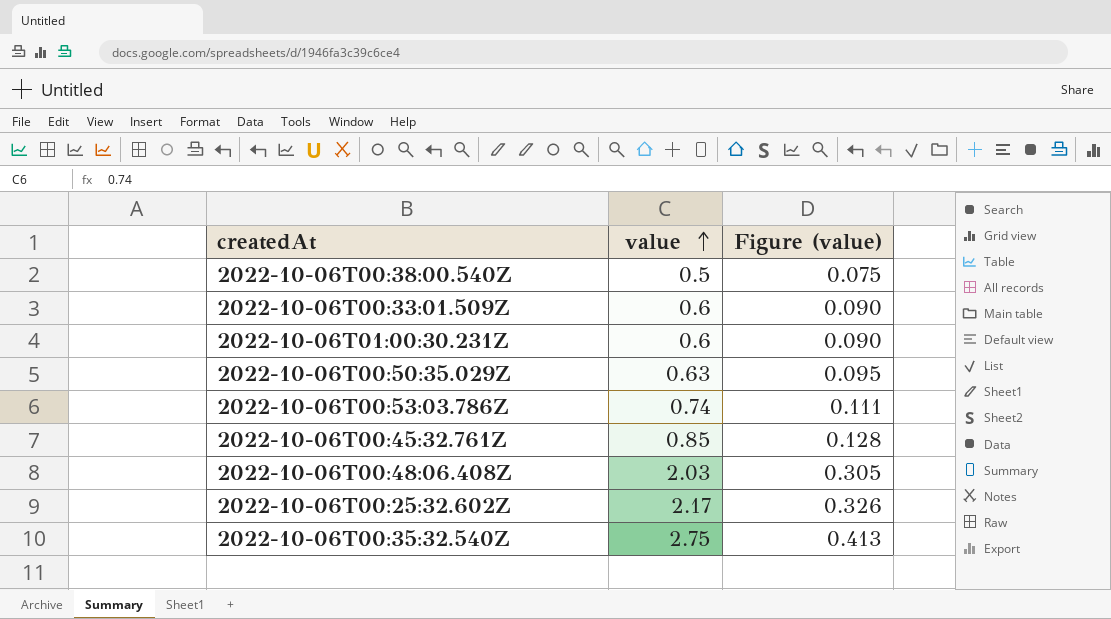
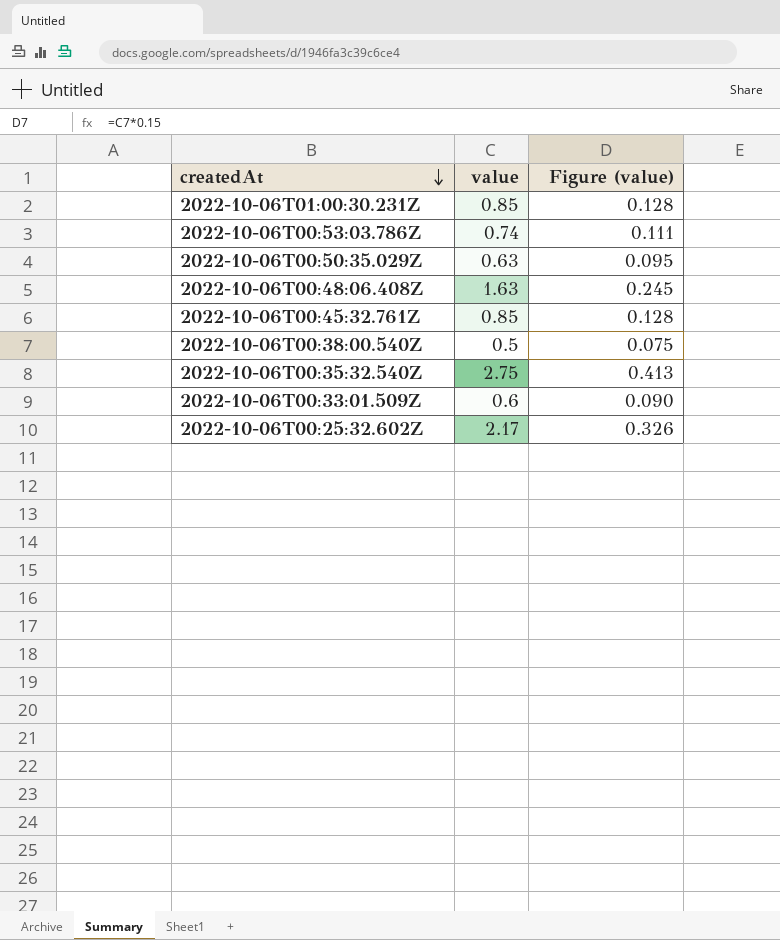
row order: value ascending -> createdAt descending
2022-10-06T01:00:30.231Z | value: 0.6 -> 0.85
2022-10-06T01:00:30.231Z | Figure (value): 0.090 -> 0.128
2022-10-06T00:48:06.408Z | value: 2.03 -> 1.63
2022-10-06T00:48:06.408Z | Figure (value): 0.305 -> 0.245

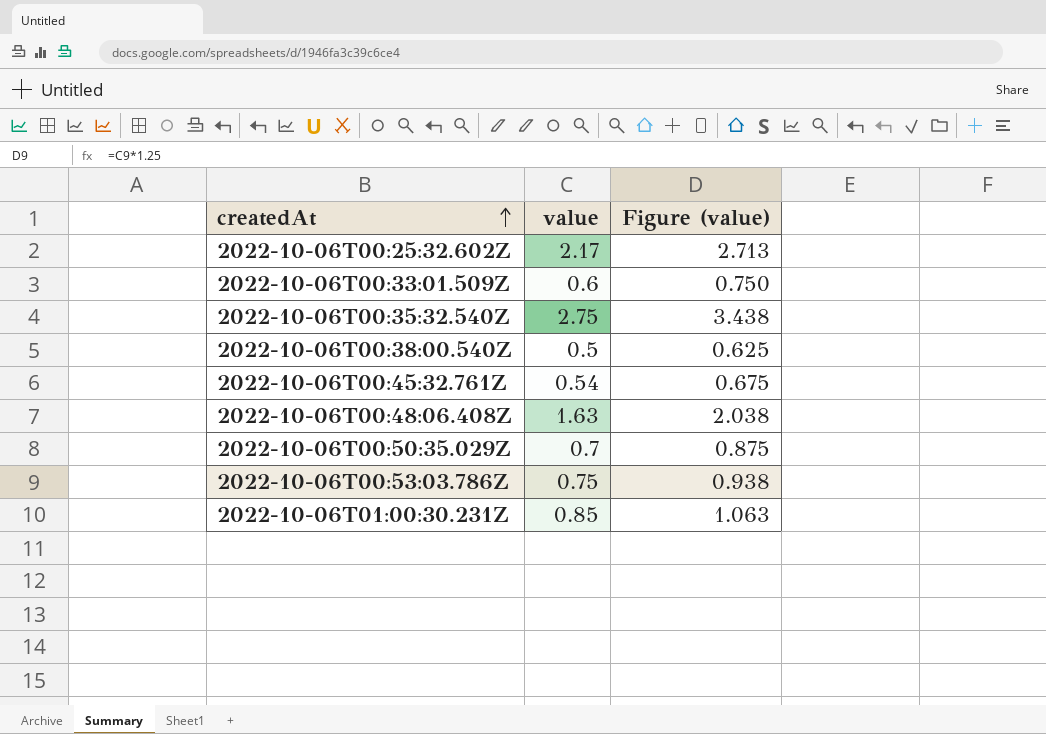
row order: createdAt descending -> createdAt ascending
column Figure (value) | formula: [value] * 0.15 -> [value] * 1.25
2022-10-06T00:45:32.761Z | value: 0.85 -> 0.54
2022-10-06T00:50:35.029Z | value: 0.63 -> 0.7
2022-10-06T00:53:03.786Z | value: 0.74 -> 0.75

